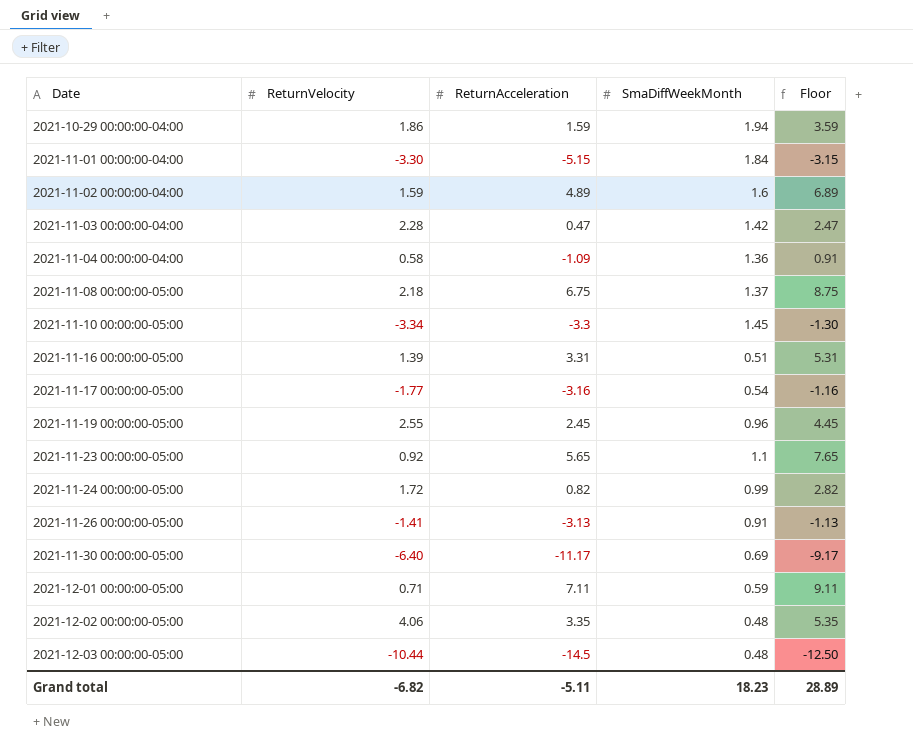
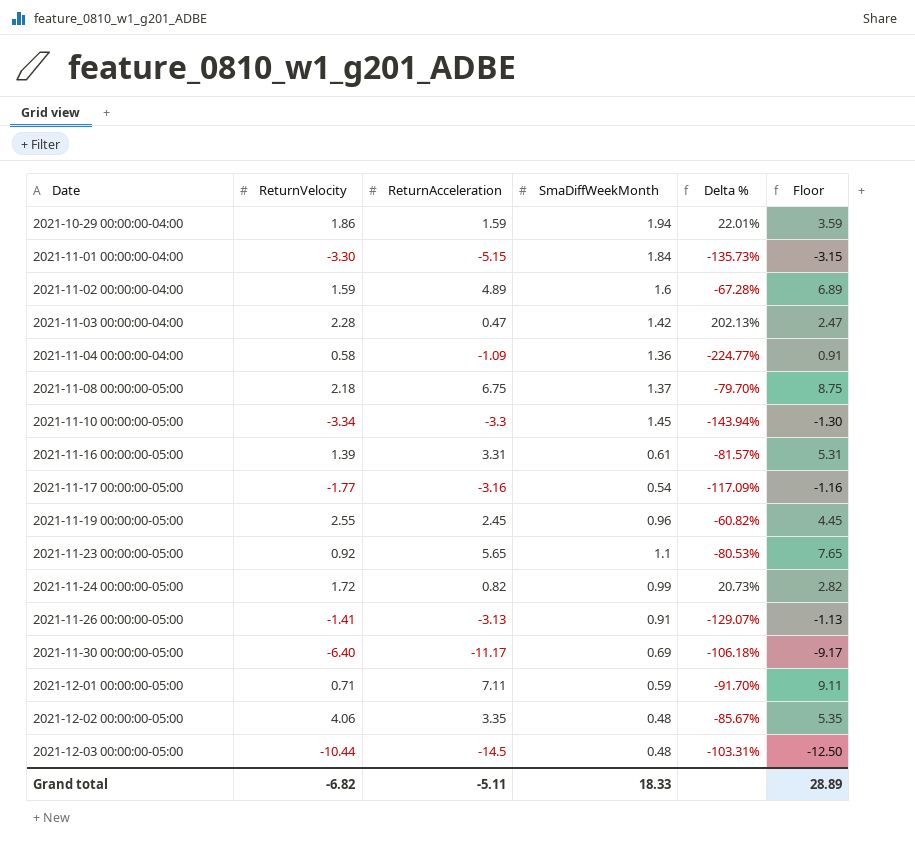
column Delta % | formula: none -> ([SmaDiffWeekMonth] - [ReturnAcceleration]) / [ReturnAcceleration]
2021-11-16 00:00:00-05:00 | SmaDiffWeekMonth: 0.51 -> 0.61
Grand total | SmaDiffWeekMonth: 18.23 -> 18.33

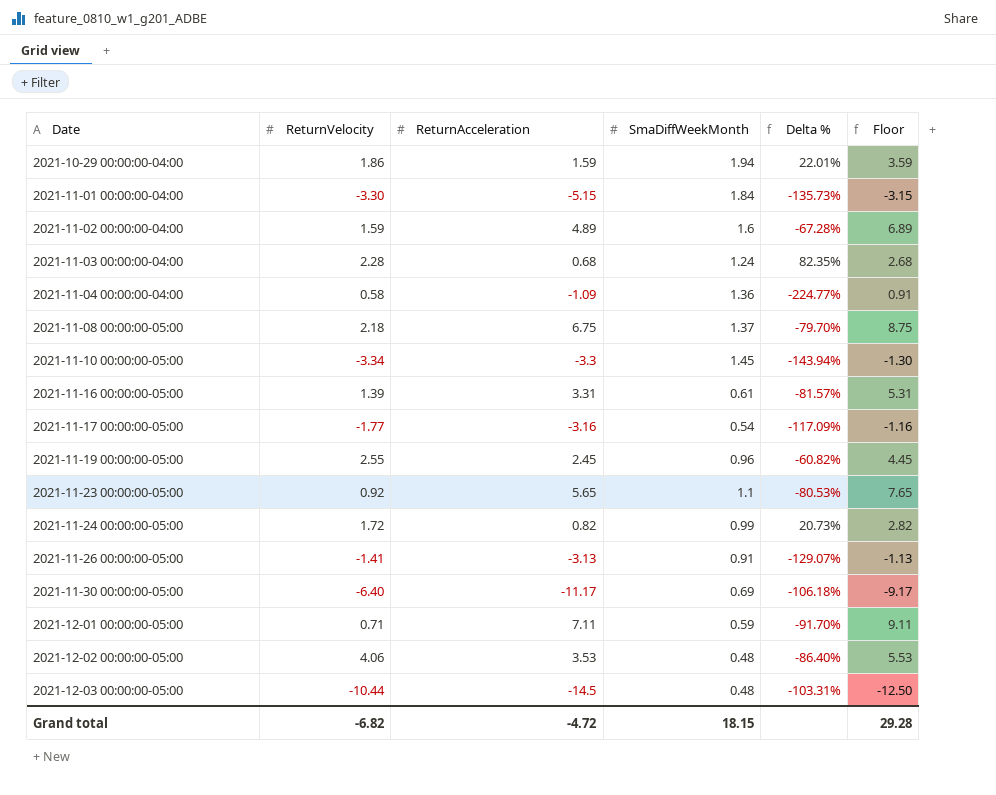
2021-11-03 00:00:00-04:00 | ReturnAcceleration: 0.47 -> 0.68
2021-11-03 00:00:00-04:00 | SmaDiffWeekMonth: 1.42 -> 1.24
2021-11-03 00:00:00-04:00 | Delta %: 202.13% -> 82.35%
2021-11-03 00:00:00-04:00 | Floor: 2.47 -> 2.68
2021-12-02 00:00:00-05:00 | ReturnAcceleration: 3.35 -> 3.53
2021-12-02 00:00:00-05:00 | Delta %: -85.67% -> -86.40%
2021-12-02 00:00:00-05:00 | Floor: 5.35 -> 5.53
Grand total | ReturnAcceleration: -5.11 -> -4.72
Grand total | SmaDiffWeekMonth: 18.33 -> 18.15
Grand total | Floor: 28.89 -> 29.28

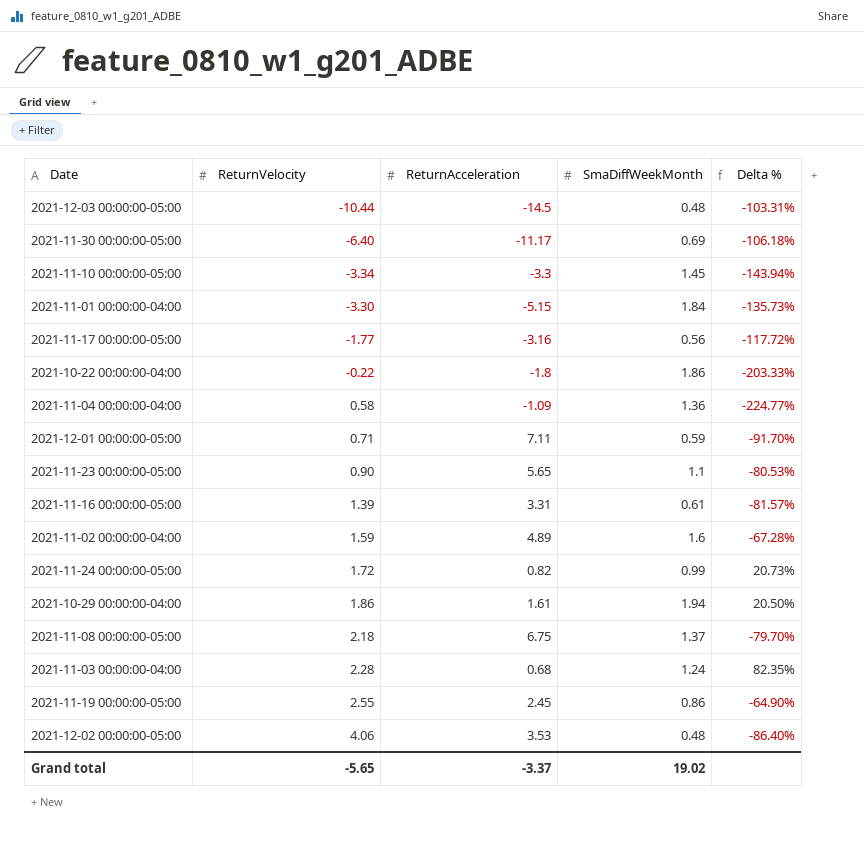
row order: Date ascending -> ReturnVelocity ascending
column Floor | formula: [ReturnAcceleration] + 2 -> none
row 2021-11-26 00:00:00-05:00: -1.41 | -3.13 | 0.91 | -129.07% | -1.13 -> none
2021-11-17 00:00:00-05:00 | SmaDiffWeekMonth: 0.54 -> 0.56
2021-11-17 00:00:00-05:00 | Delta %: -117.09% -> -117.72%
row 2021-10-22 00:00:00-04:00: none -> -0.22 | -1.8 | 1.86 | -203.33%
2021-11-23 00:00:00-05:00 | ReturnVelocity: 0.92 -> 0.90
2021-10-29 00:00:00-04:00 | ReturnAcceleration: 1.59 -> 1.61
2021-10-29 00:00:00-04:00 | Delta %: 22.01% -> 20.50%
2021-11-19 00:00:00-05:00 | SmaDiffWeekMonth: 0.96 -> 0.86
2021-11-19 00:00:00-05:00 | Delta %: -60.82% -> -64.90%
Grand total | ReturnVelocity: -6.82 -> -5.65
Grand total | ReturnAcceleration: -4.72 -> -3.37
Grand total | SmaDiffWeekMonth: 18.15 -> 19.02

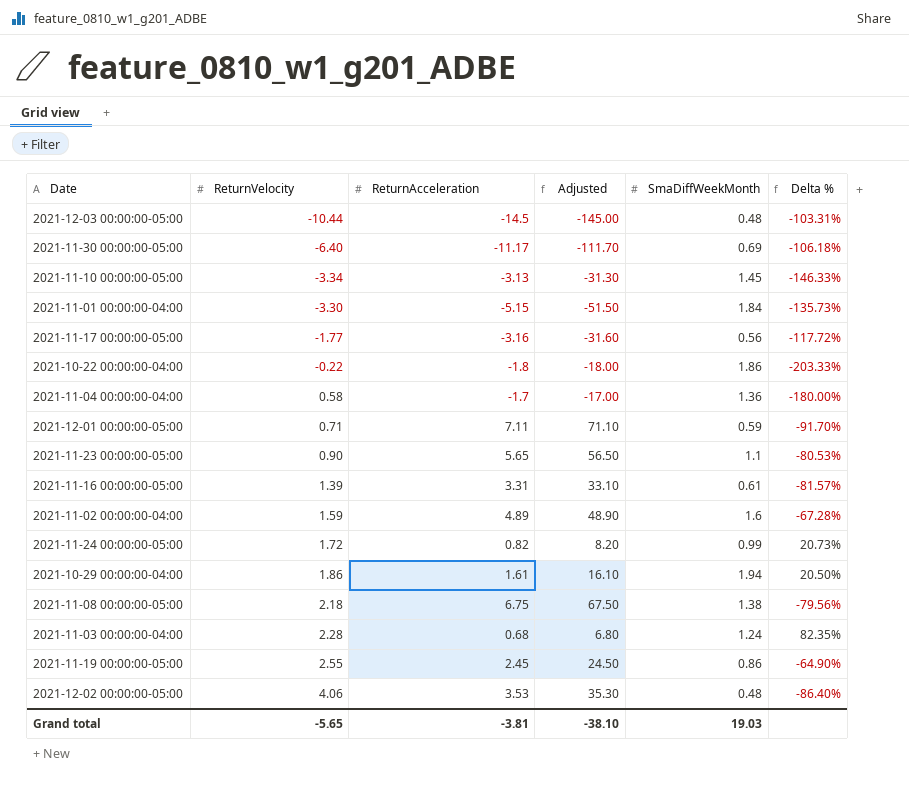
column Adjusted | formula: none -> [ReturnAcceleration] * 10
2021-11-10 00:00:00-05:00 | ReturnAcceleration: -3.3 -> -3.13
2021-11-10 00:00:00-05:00 | Delta %: -143.94% -> -146.33%
2021-11-04 00:00:00-04:00 | ReturnAcceleration: -1.09 -> -1.7
2021-11-04 00:00:00-04:00 | Delta %: -224.77% -> -180.00%
2021-11-08 00:00:00-05:00 | SmaDiffWeekMonth: 1.37 -> 1.38
2021-11-08 00:00:00-05:00 | Delta %: -79.70% -> -79.56%
Grand total | ReturnAcceleration: -3.37 -> -3.81
Grand total | SmaDiffWeekMonth: 19.02 -> 19.03

